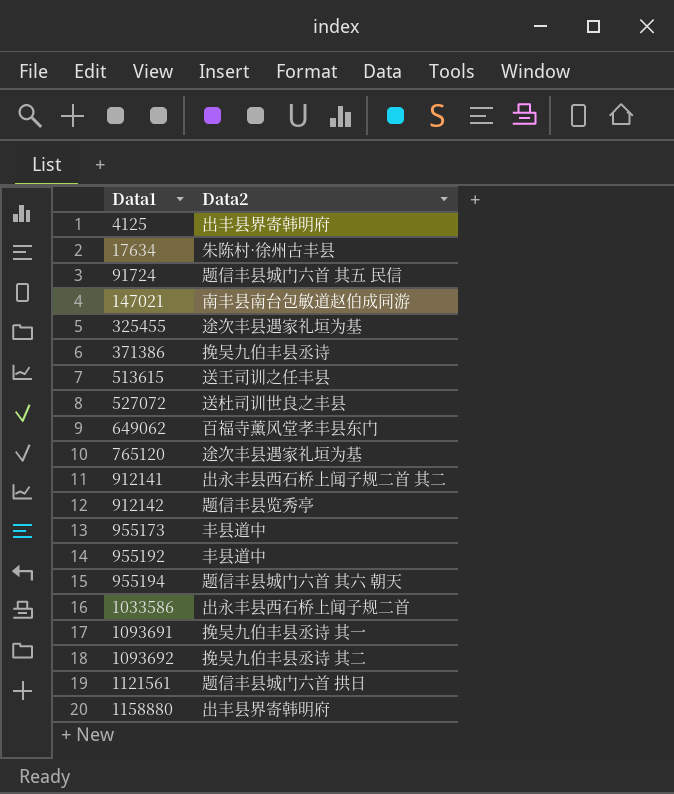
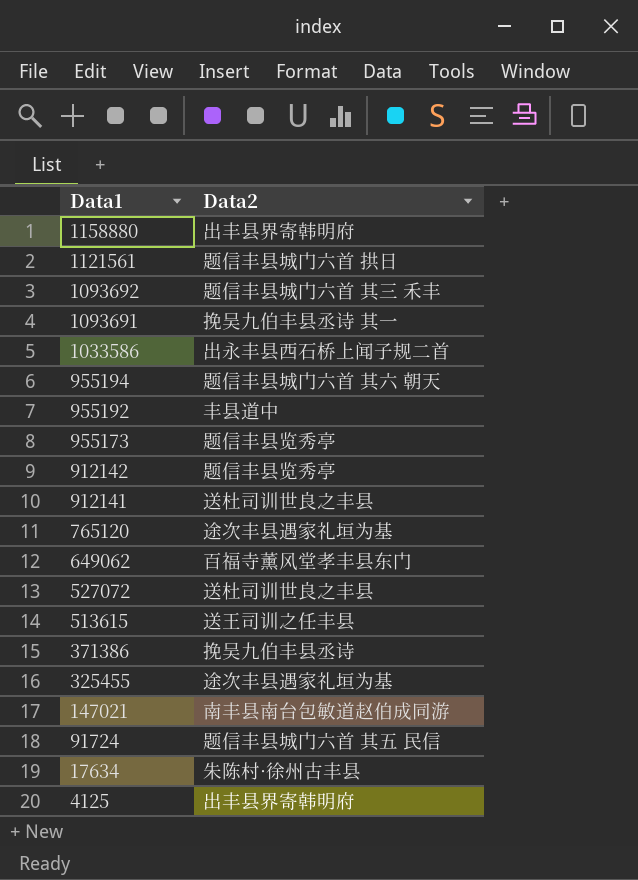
row order: Data1 ascending -> Data1 descending
1093692 | Data2: 挽吴九伯丰县丞诗 其二 -> 题信丰县城门六首 其三 禾丰
955173 | Data2: 丰县道中 -> 题信丰县览秀亭
912141 | Data2: 出永丰县西石桥上闻子规二首 其二 -> 送杜司训世良之丰县

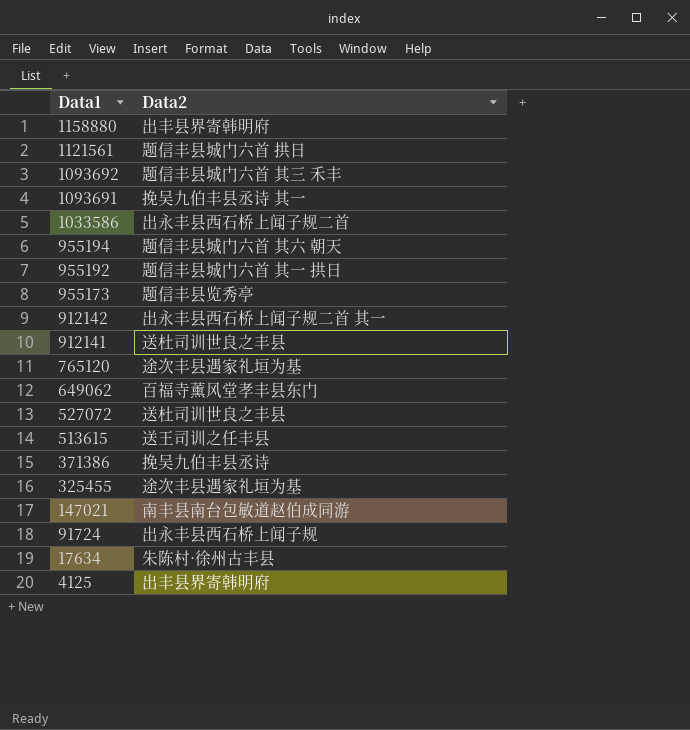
955192 | Data2: 丰县道中 -> 题信丰县城门六首 其一 拱日
912142 | Data2: 题信丰县览秀亭 -> 出永丰县西石桥上闻子规二首 其一
91724 | Data2: 题信丰县城门六首 其五 民信 -> 出永丰县西石桥上闻子规

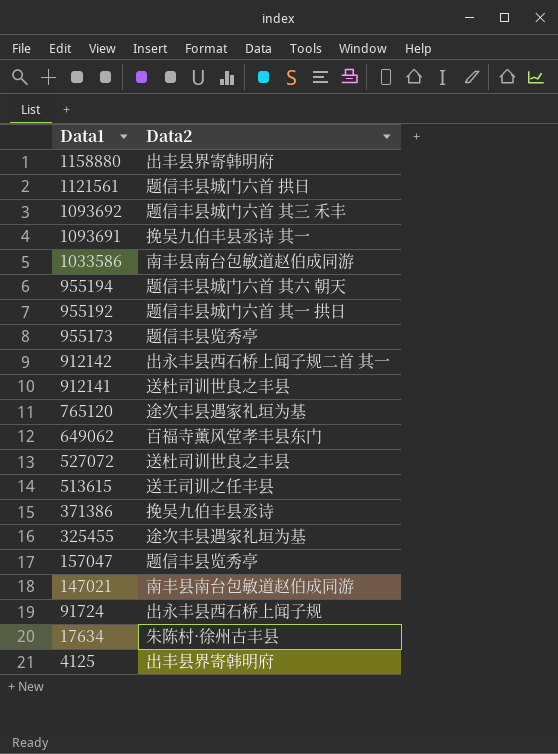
1033586 | Data2: 出永丰县西石桥上闻子规二首 -> 南丰县南台包敏道赵伯成同游
row 157047: none -> 题信丰县览秀亭

